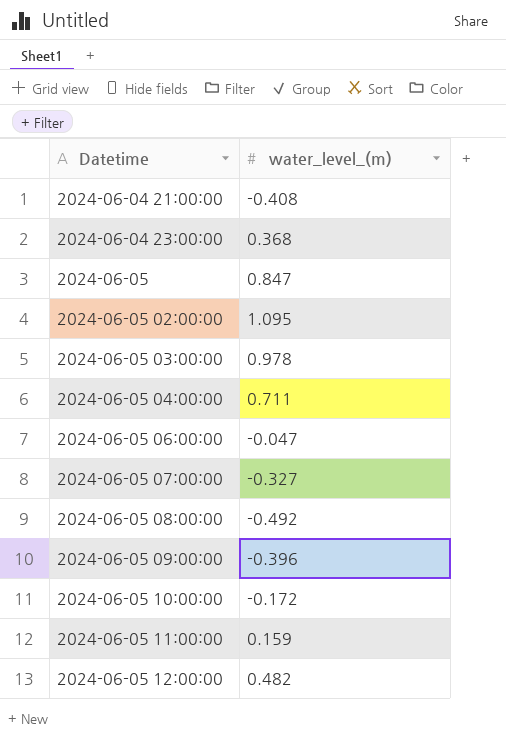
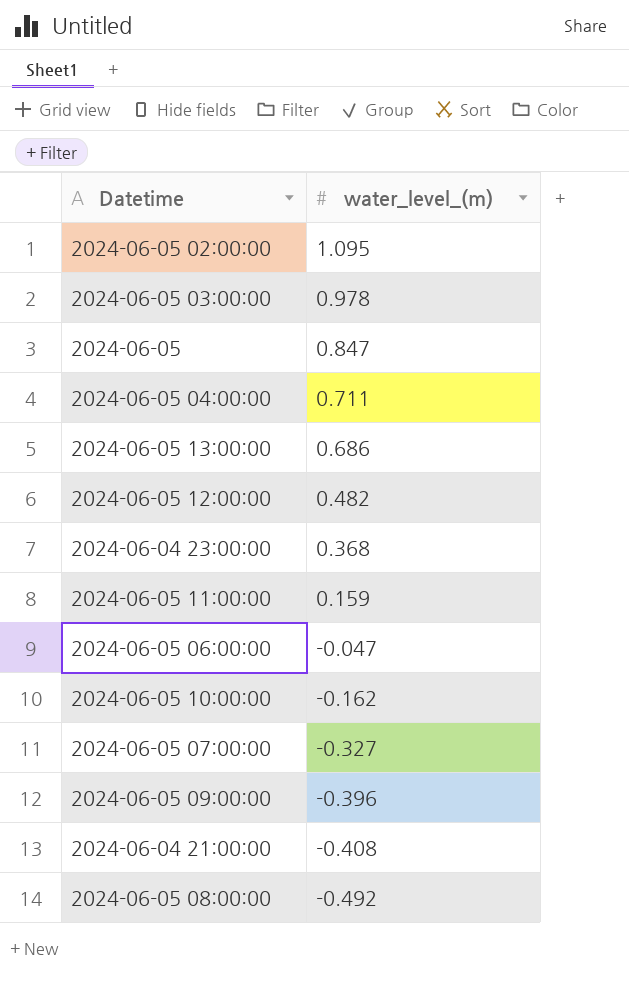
row order: Datetime ascending -> water_level_(m) descending
row 2024-06-05 13:00:00: none -> 0.686
2024-06-05 10:00:00 | water_level_(m): -0.172 -> -0.162

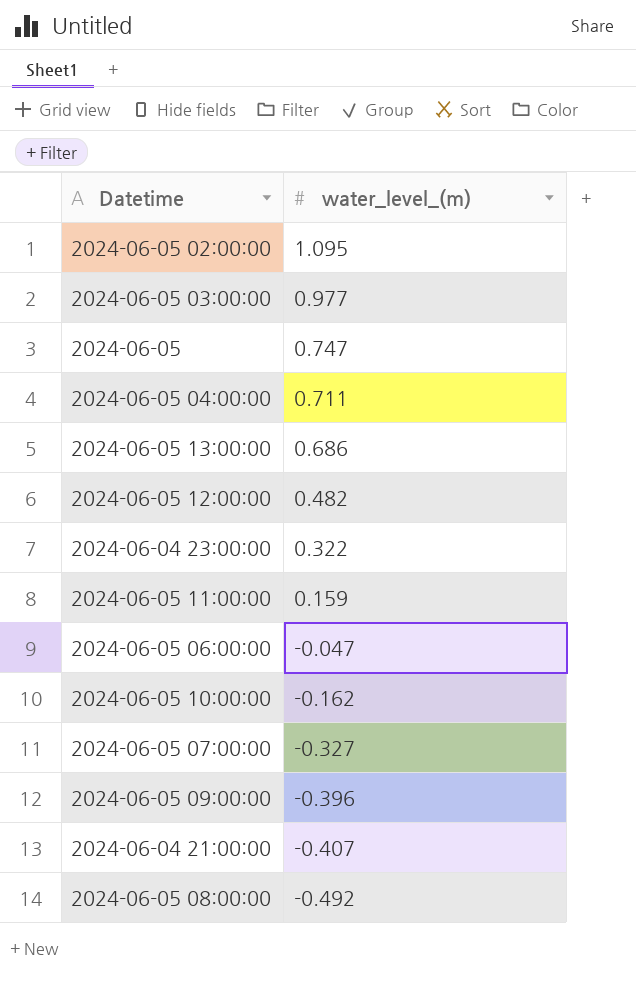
2024-06-05 03:00:00 | water_level_(m): 0.978 -> 0.977
2024-06-05 | water_level_(m): 0.847 -> 0.747
2024-06-04 23:00:00 | water_level_(m): 0.368 -> 0.322
2024-06-04 21:00:00 | water_level_(m): -0.408 -> -0.407

